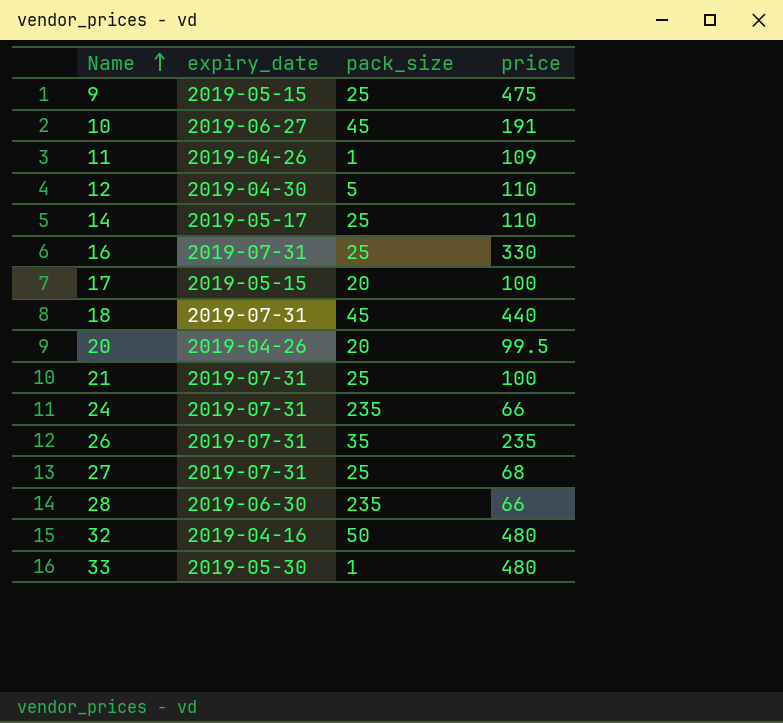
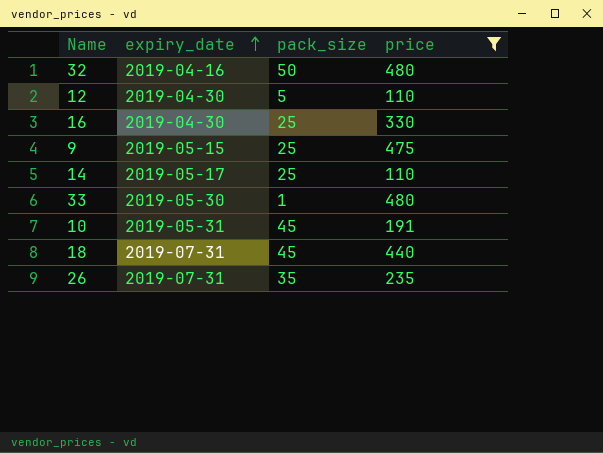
filter: none -> price >= 110
row order: Name ascending -> expiry_date ascending
16 | expiry_date: 2019-07-31 -> 2019-04-30
10 | expiry_date: 2019-06-27 -> 2019-05-31

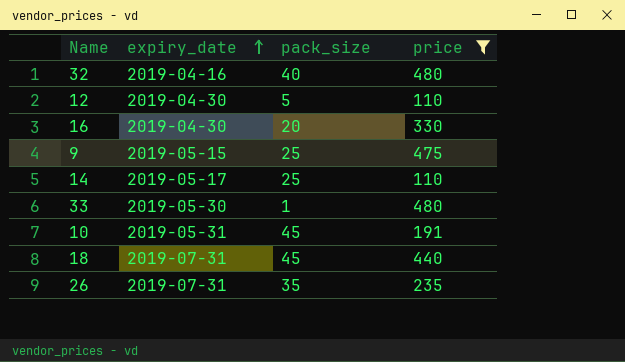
32 | pack_size: 50 -> 40
16 | pack_size: 25 -> 20

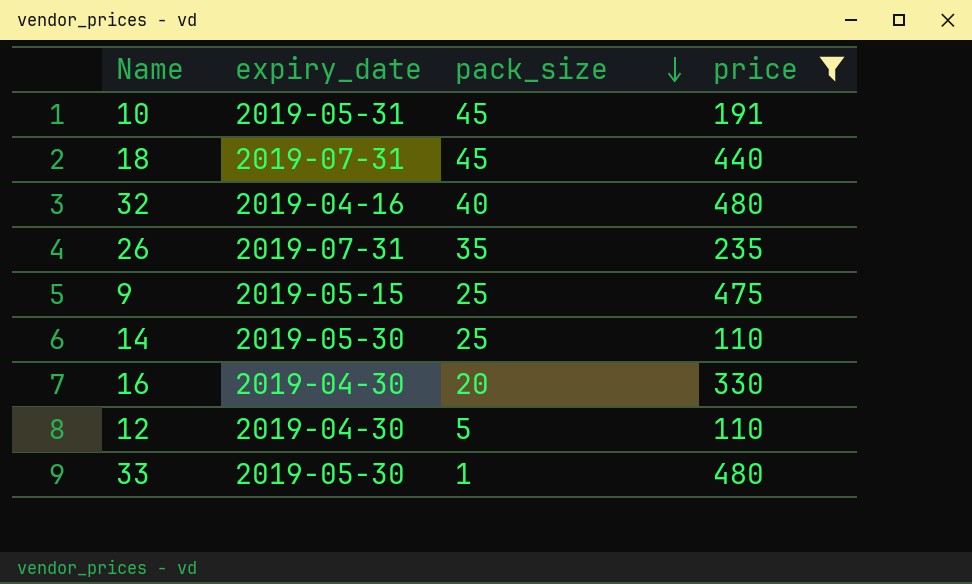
row order: expiry_date ascending -> pack_size descending
14 | expiry_date: 2019-05-17 -> 2019-05-30

